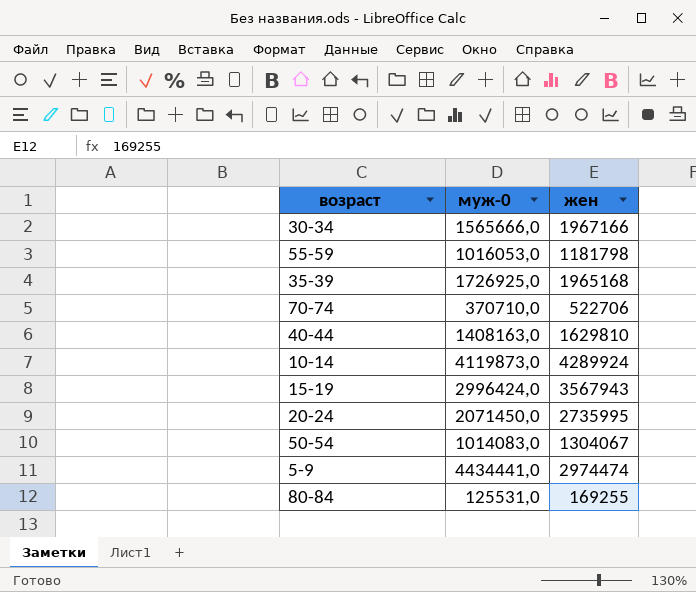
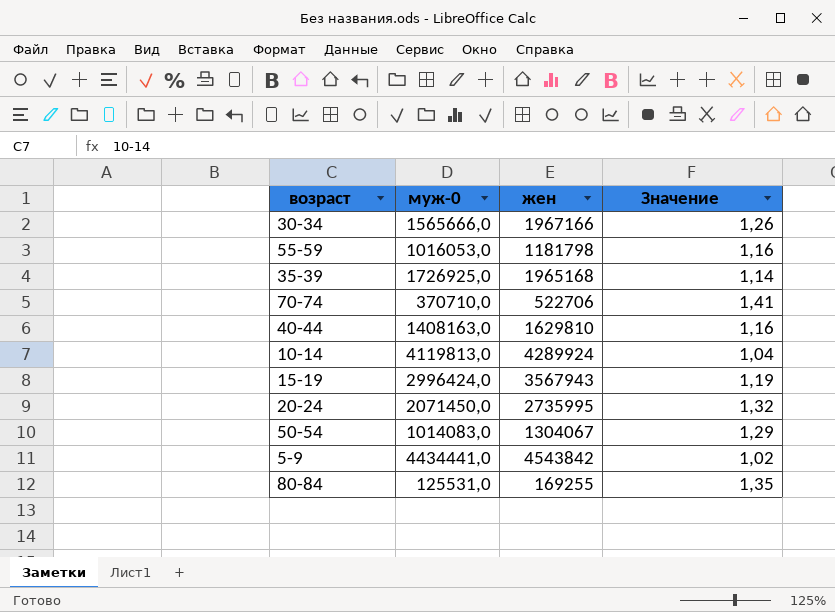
column Значение | formula: none -> [жен] / [муж-0]
10-14 | муж-0: 4119873,0 -> 4119813,0
5-9 | жен: 2974474 -> 4543842

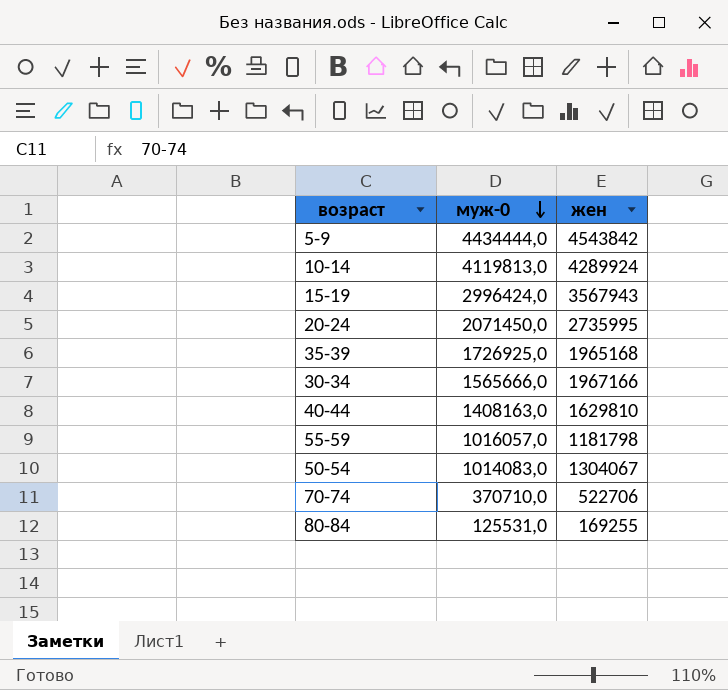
row order: none -> муж-0 descending
column Значение | formula: [жен] / [муж-0] -> none
5-9 | муж-0: 4434441,0 -> 4434444,0
55-59 | муж-0: 1016053,0 -> 1016057,0

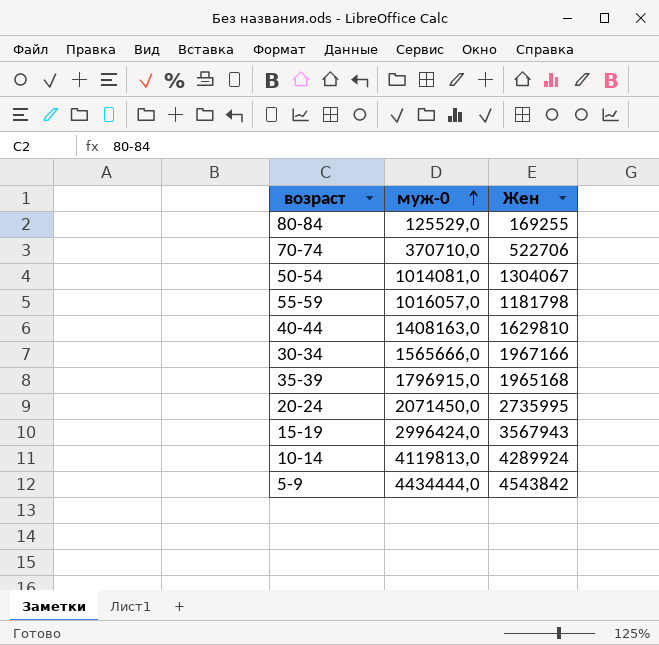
row order: муж-0 descending -> муж-0 ascending
column name: жен -> Жен
80-84 | муж-0: 125531,0 -> 125529,0
50-54 | муж-0: 1014083,0 -> 1014081,0
35-39 | муж-0: 1726925,0 -> 1796915,0

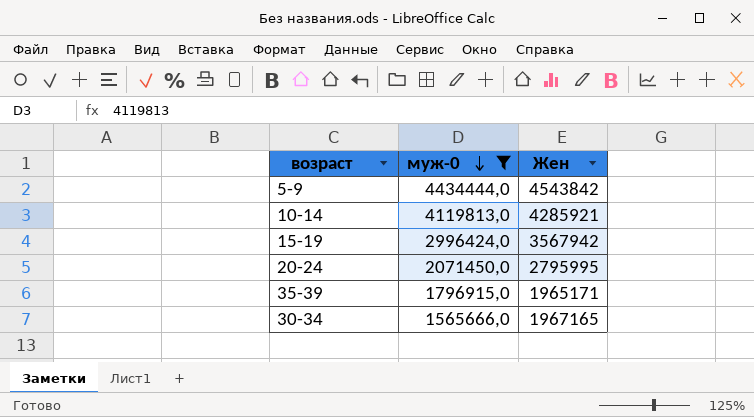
filter: none -> муж-0 >= 1565666,0
row order: муж-0 ascending -> муж-0 descending
10-14 | Жен: 4289924 -> 4285921
15-19 | Жен: 3567943 -> 3567942
20-24 | Жен: 2735995 -> 2795995
35-39 | Жен: 1965168 -> 1965171
30-34 | Жен: 1967166 -> 1967165

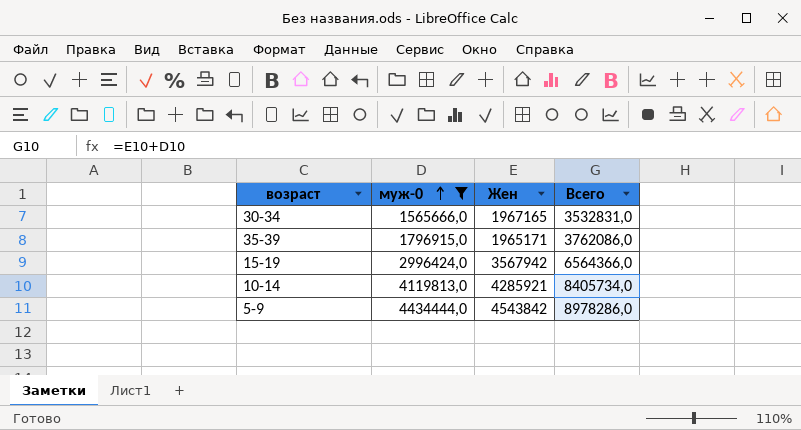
row order: муж-0 descending -> муж-0 ascending
column Всего | formula: none -> [муж-0] + [Жен]
row 20-24: 2071450,0 | 2795995 -> none

